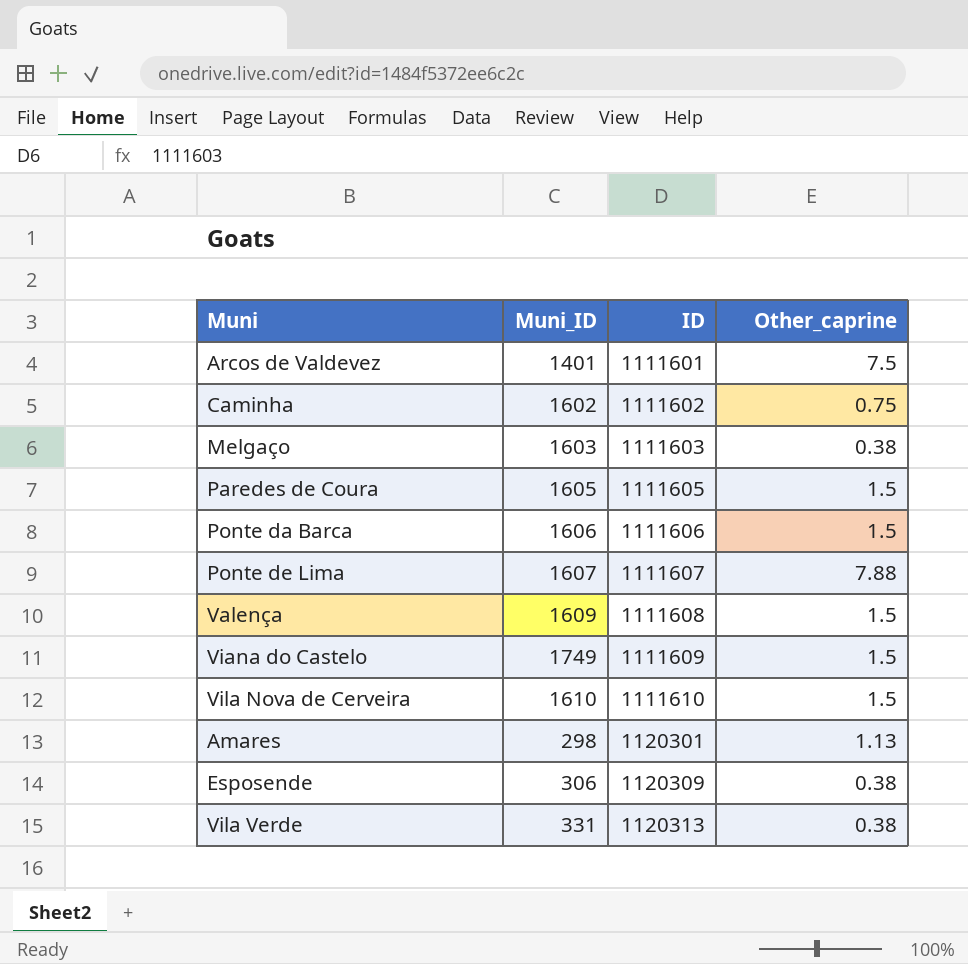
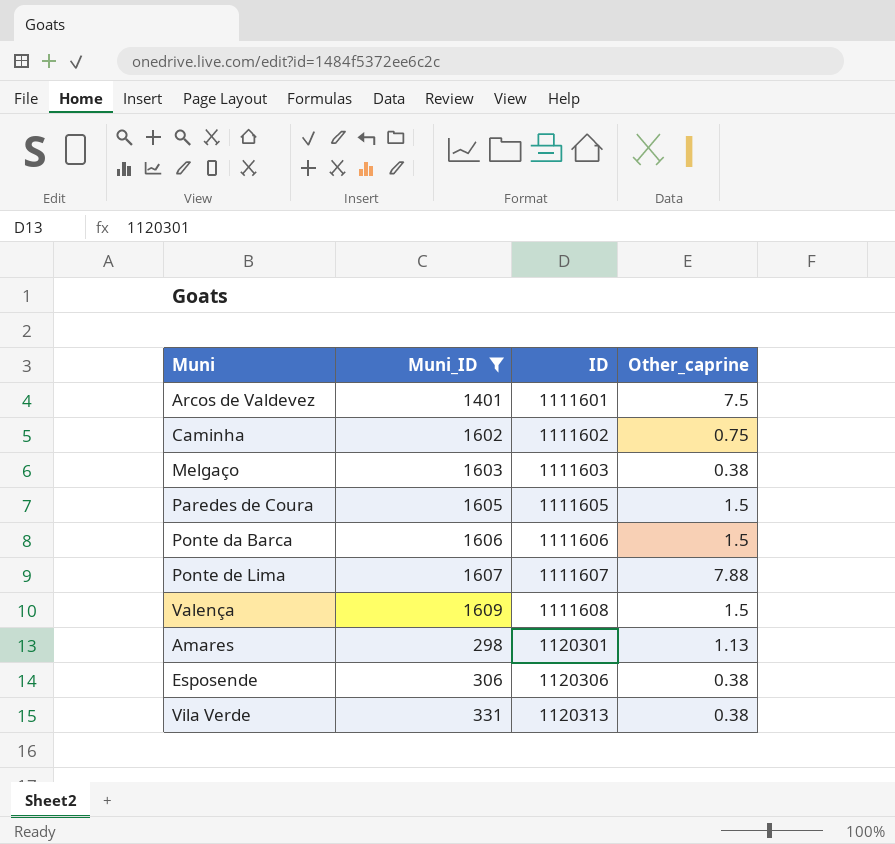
filter: none -> Muni_ID <= 1609
Esposende | ID: 1120309 -> 1120306

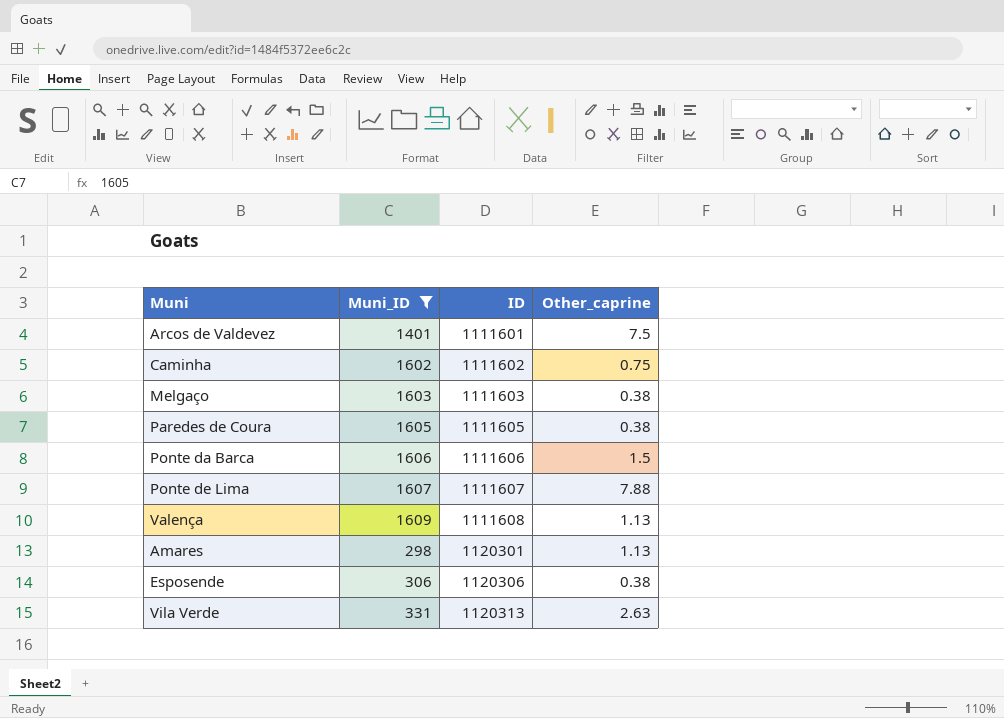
Paredes de Coura | Other_caprine: 1.5 -> 0.38
Valença | Other_caprine: 1.5 -> 1.13
Vila Verde | Other_caprine: 0.38 -> 2.63

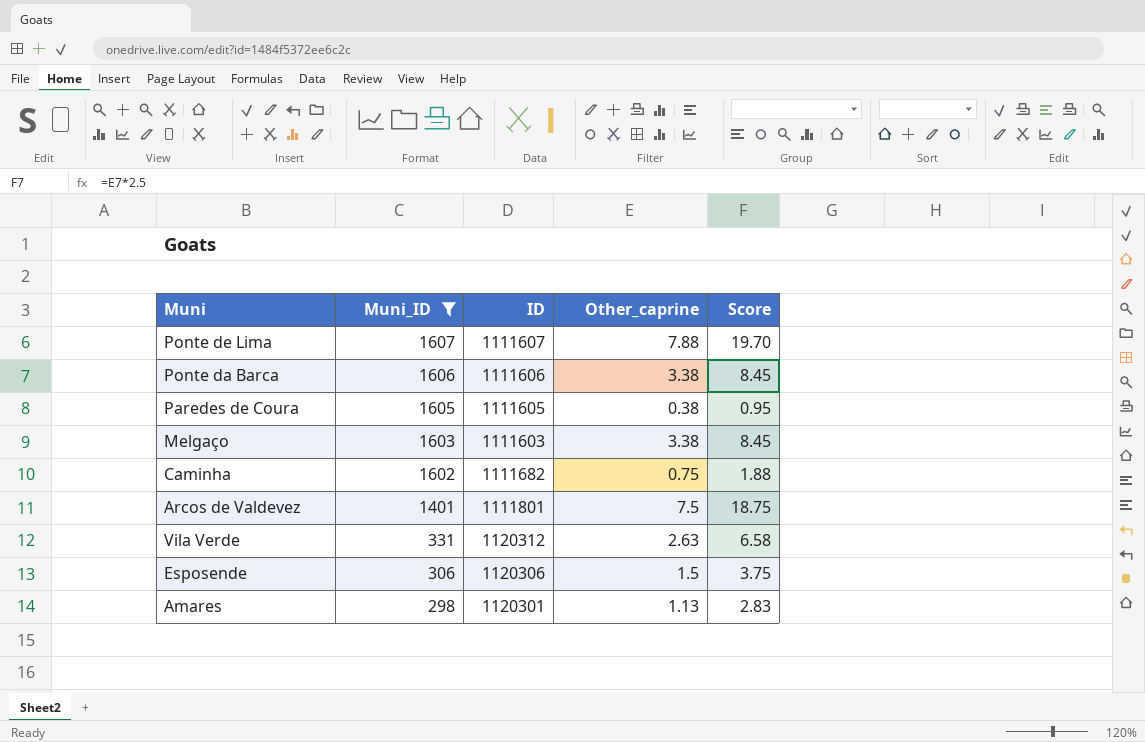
row order: ID ascending -> Muni_ID descending
column Score | formula: none -> [Other_caprine] * 2.5
row Valença: 1609 | 1111608 | 1.13 -> none
Ponte da Barca | Other_caprine: 1.5 -> 3.38
Melgaço | Other_caprine: 0.38 -> 3.38
Caminha | ID: 1111602 -> 1111682
Arcos de Valdevez | ID: 1111601 -> 1111801
Vila Verde | ID: 1120313 -> 1120312
Esposende | Other_caprine: 0.38 -> 1.5

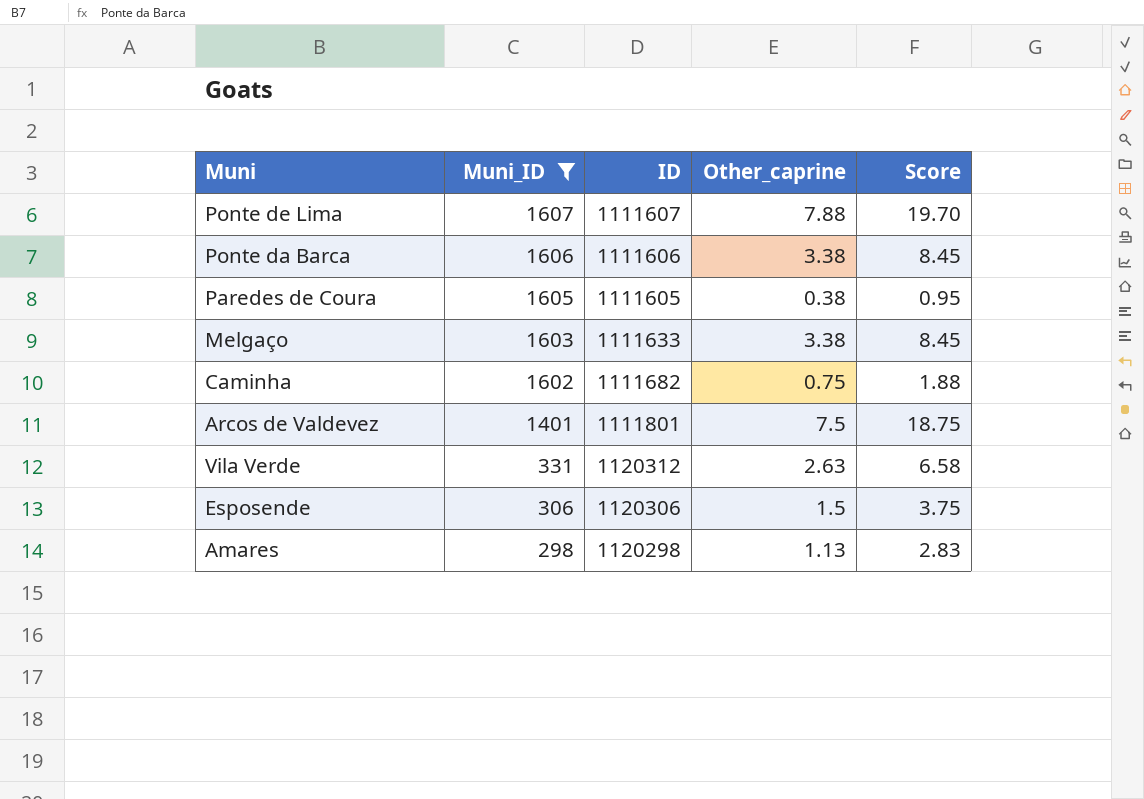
Melgaço | ID: 1111603 -> 1111633
Amares | ID: 1120301 -> 1120298

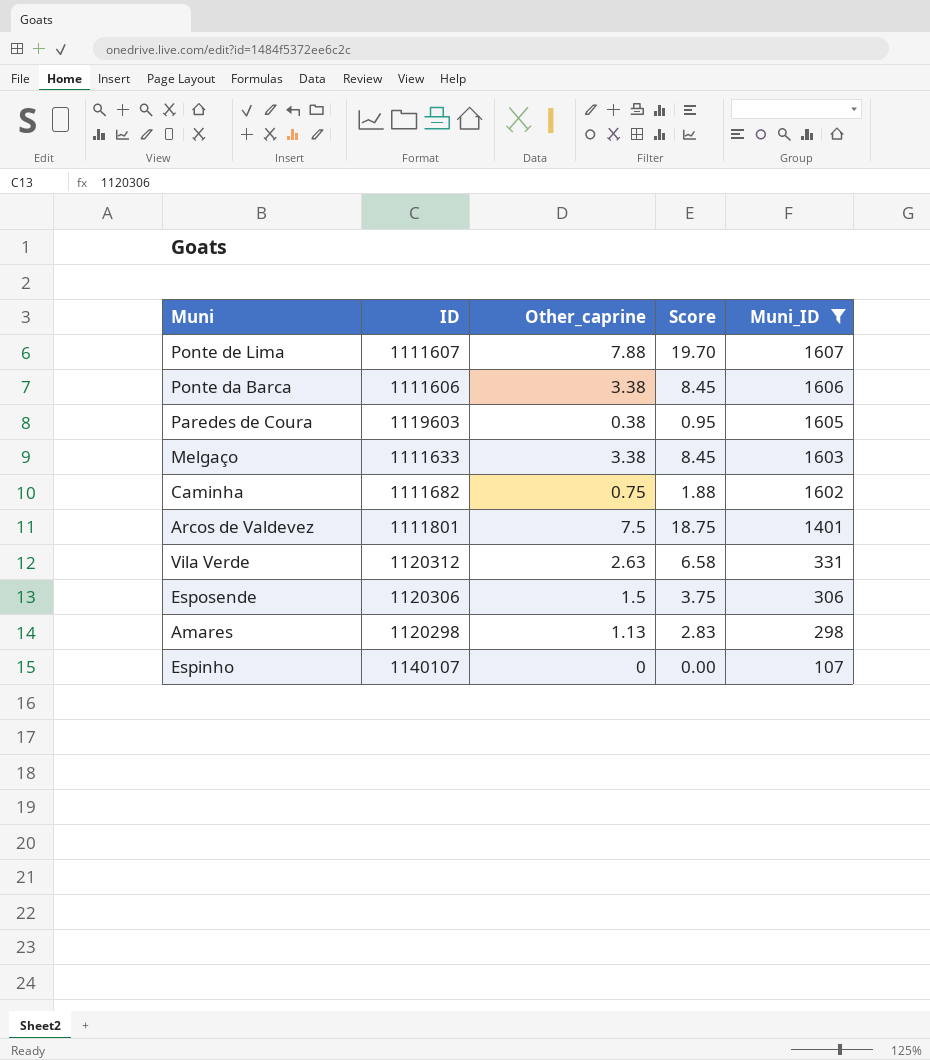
column Muni_ID | position: 2 -> 5
Paredes de Coura | ID: 1111605 -> 1119603
row Espinho: none -> 1140107 | 0 | 0.00 | 107

